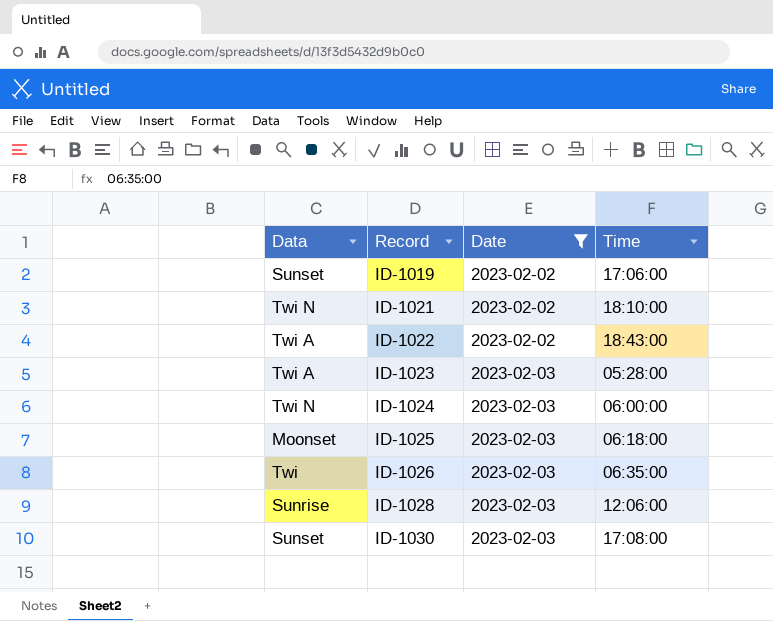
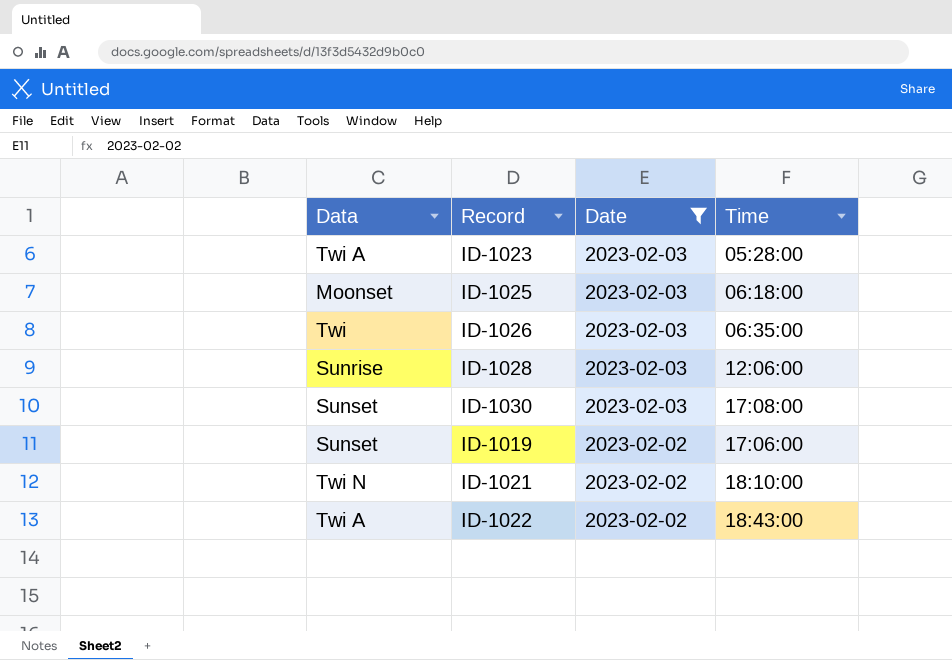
row order: Record ascending -> Date descending
row ID-1024: Twi N | 2023-02-03 | 06:00:00 -> none

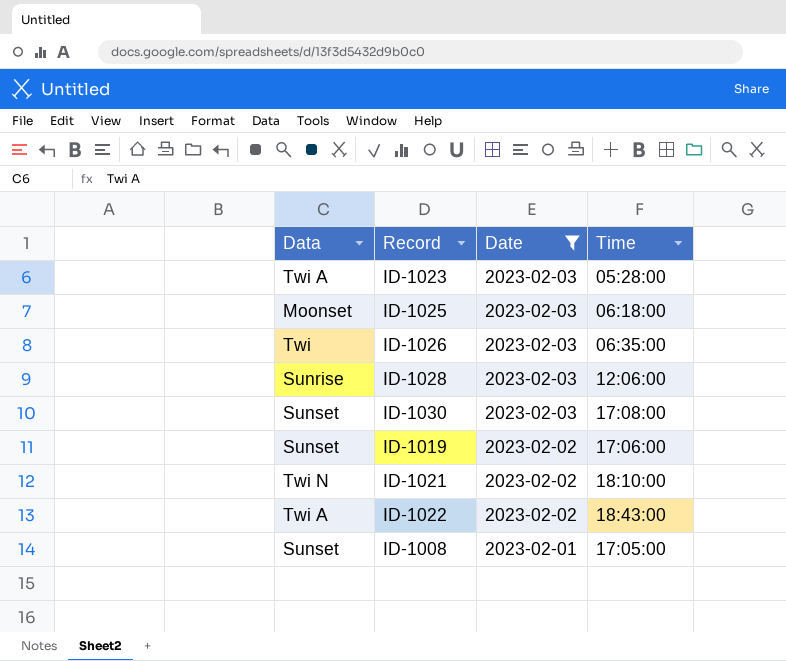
row ID-1008: none -> Sunset | 2023-02-01 | 17:05:00

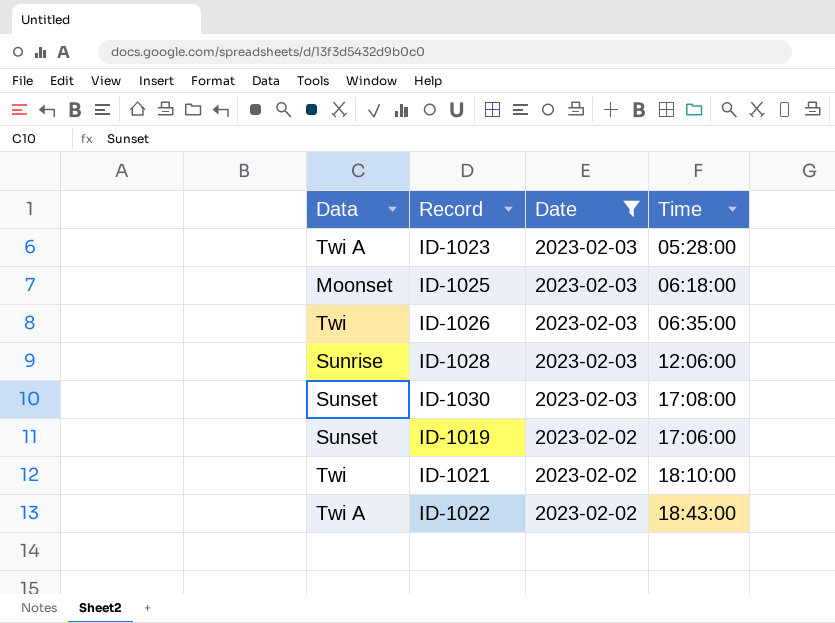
row ID-1008: Sunset | 2023-02-01 | 17:05:00 -> none
ID-1021 | Data: Twi N -> Twi

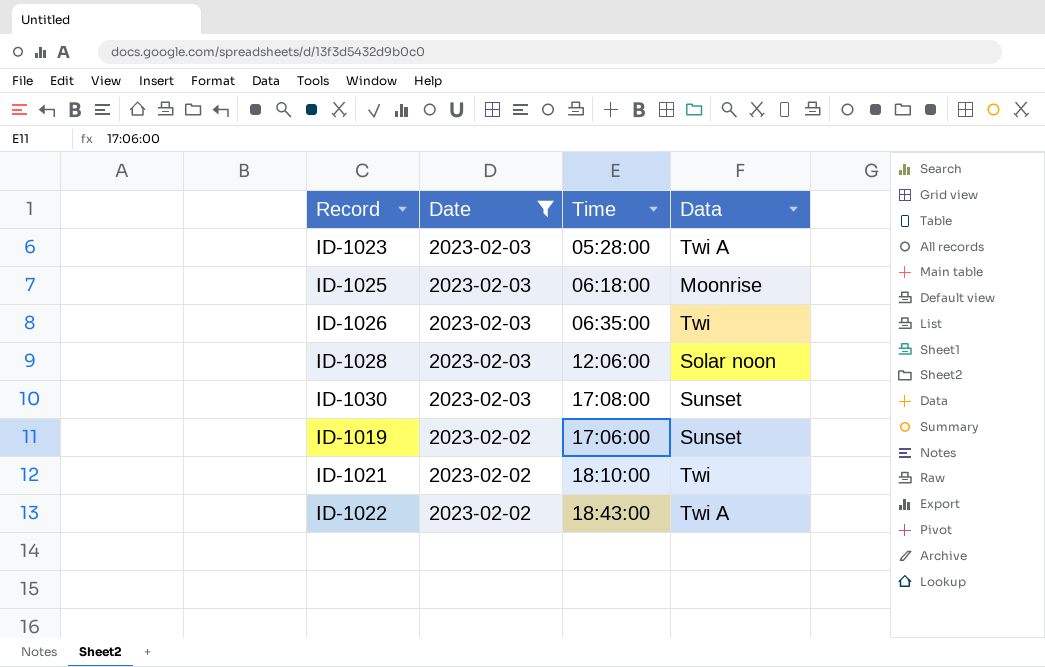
column Data | position: 1 -> 4
ID-1025 | Data: Moonset -> Moonrise
ID-1028 | Data: Sunrise -> Solar noon

